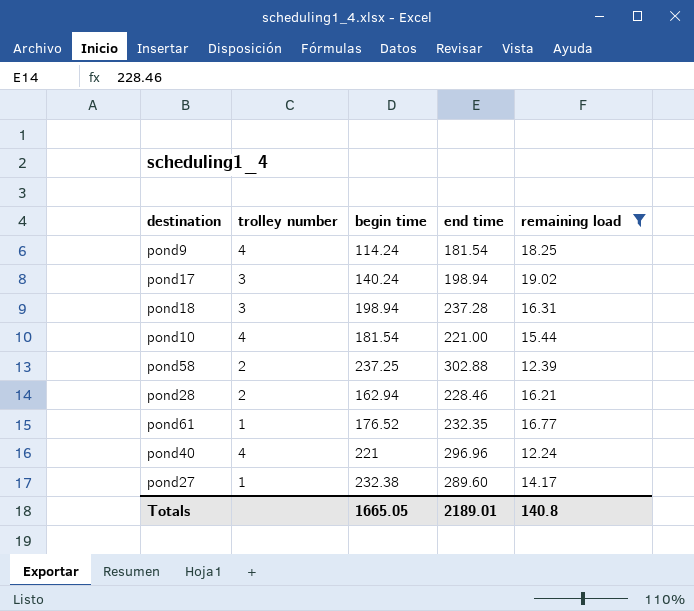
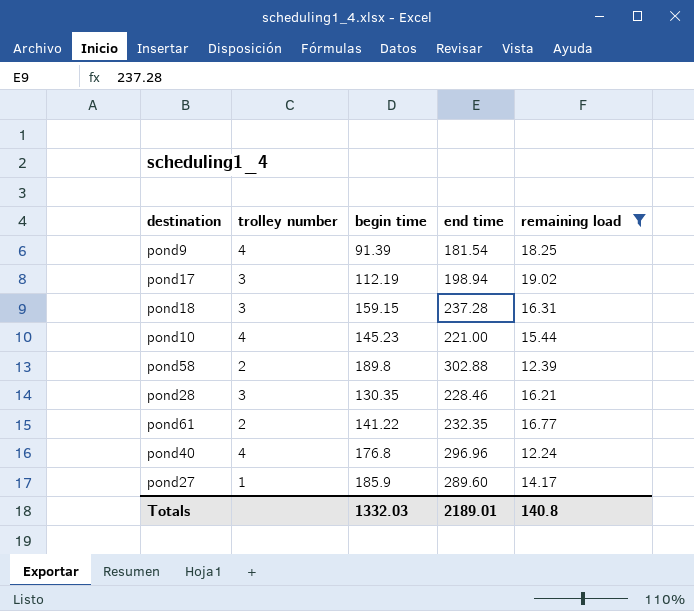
pond9 | begin time: 114.24 -> 91.39
pond17 | begin time: 140.24 -> 112.19
pond18 | begin time: 198.94 -> 159.15
pond10 | begin time: 181.54 -> 145.23
pond58 | begin time: 237.25 -> 189.8
pond28 | trolley number: 2 -> 3
pond28 | begin time: 162.94 -> 130.35
pond61 | trolley number: 1 -> 2
pond61 | begin time: 176.52 -> 141.22
pond40 | begin time: 221 -> 176.8
pond27 | begin time: 232.38 -> 185.9
Totals | begin time: 1665.05 -> 1332.03

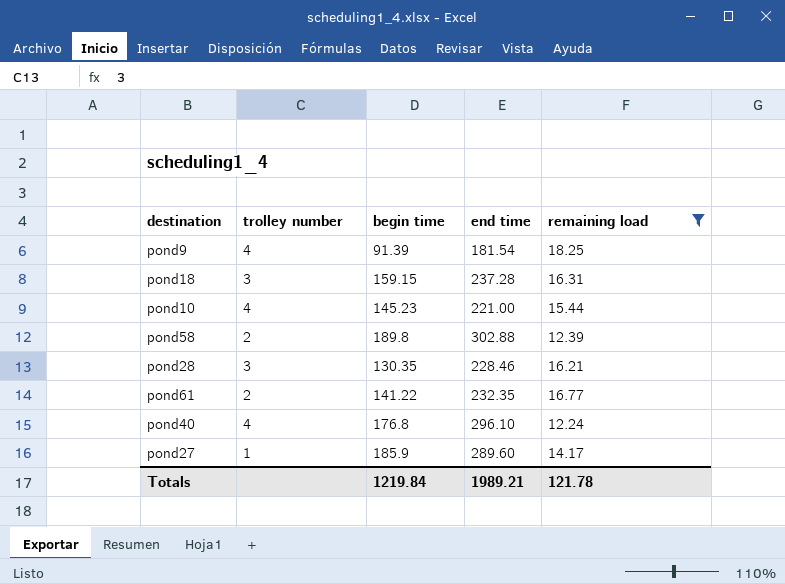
row pond17: 3 | 112.19 | 198.94 | 19.02 -> none
pond40 | end time: 296.96 -> 296.10
Totals | begin time: 1332.03 -> 1219.84
Totals | end time: 2189.01 -> 1989.21
Totals | remaining load: 140.8 -> 121.78

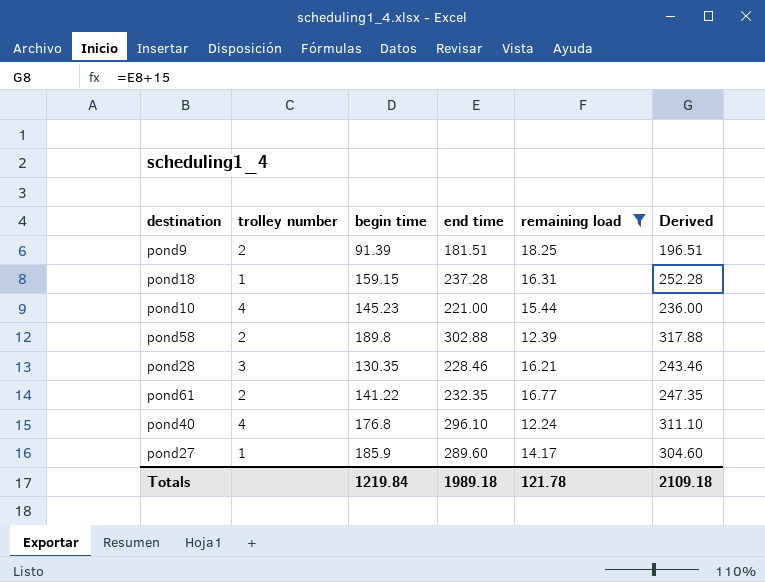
column Derived | formula: none -> [end time] + 15
pond9 | trolley number: 4 -> 2
pond9 | end time: 181.54 -> 181.51
pond18 | trolley number: 3 -> 1
Totals | end time: 1989.21 -> 1989.18

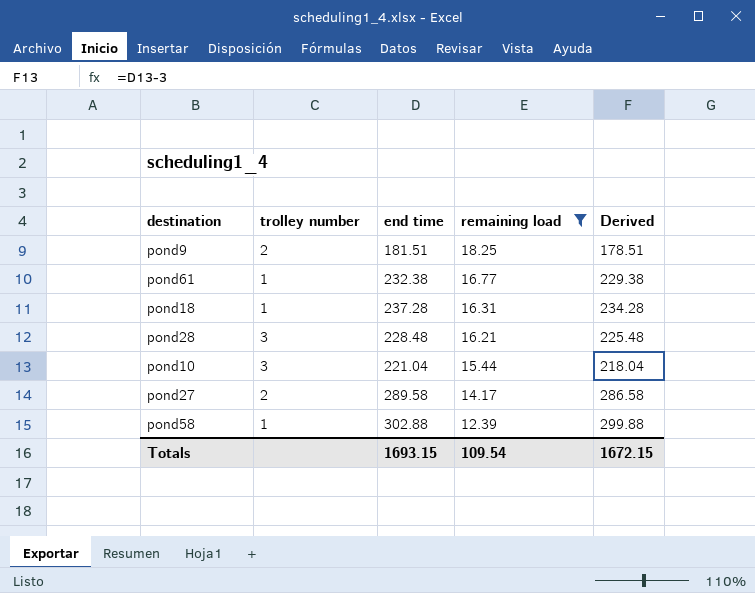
row order: none -> remaining load descending
column begin time | position: 3 -> none
column Derived | formula: [end time] + 15 -> [end time] - 3
row pond40: 4 | 176.8 | 296.10 | 12.24 | 311.10 -> none
pond61 | trolley number: 2 -> 1
pond61 | end time: 232.35 -> 232.38
pond28 | end time: 228.46 -> 228.48
pond10 | trolley number: 4 -> 3
pond10 | end time: 221.00 -> 221.04
pond27 | trolley number: 1 -> 2
pond27 | end time: 289.60 -> 289.58
pond58 | trolley number: 2 -> 1
Totals | end time: 1989.18 -> 1693.15
Totals | remaining load: 121.78 -> 109.54
Totals | Derived: 2109.18 -> 1672.15

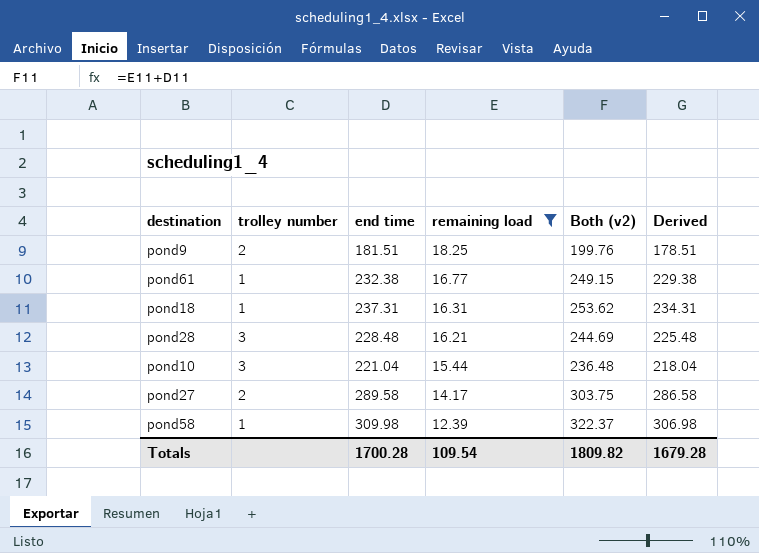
column Both (v2) | formula: none -> [end time] + [remaining load]
pond18 | end time: 237.28 -> 237.31
pond18 | Derived: 234.28 -> 234.31
pond58 | end time: 302.88 -> 309.98
pond58 | Derived: 299.88 -> 306.98
Totals | end time: 1693.15 -> 1700.28
Totals | Derived: 1672.15 -> 1679.28

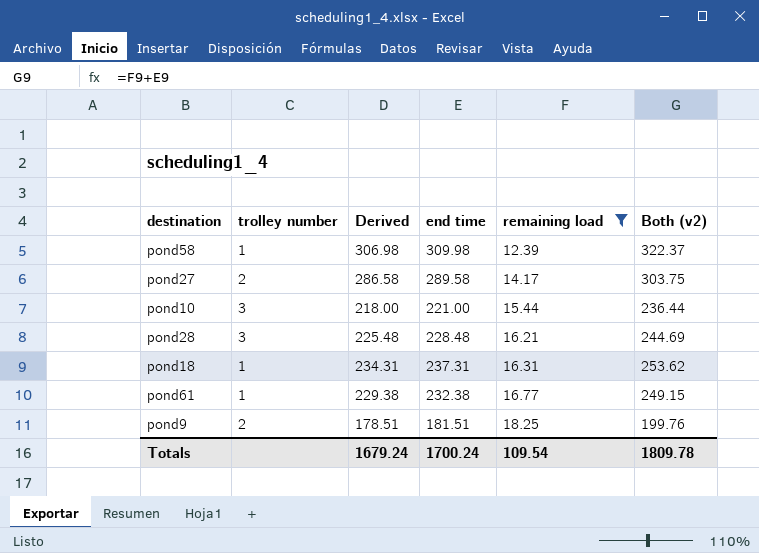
row order: remaining load descending -> remaining load ascending
column Derived | position: 6 -> 3
pond10 | Derived: 218.04 -> 218.00
pond10 | end time: 221.04 -> 221.00
pond10 | Both (v2): 236.48 -> 236.44
Totals | Derived: 1679.28 -> 1679.24
Totals | end time: 1700.28 -> 1700.24
Totals | Both (v2): 1809.82 -> 1809.78

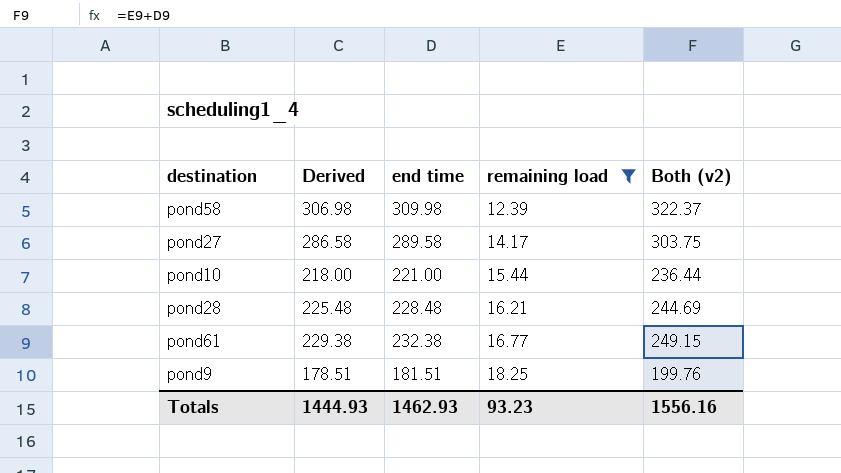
column trolley number | position: 2 -> none
row pond18: 1 | 234.31 | 237.31 | 16.31 | 253.62 -> none
Totals | Derived: 1679.24 -> 1444.93
Totals | end time: 1700.24 -> 1462.93
Totals | remaining load: 109.54 -> 93.23
Totals | Both (v2): 1809.78 -> 1556.16

